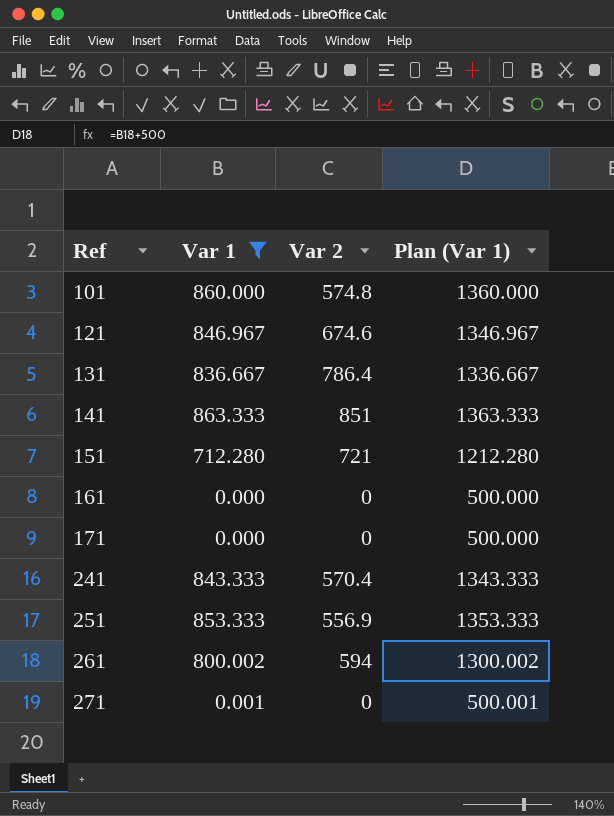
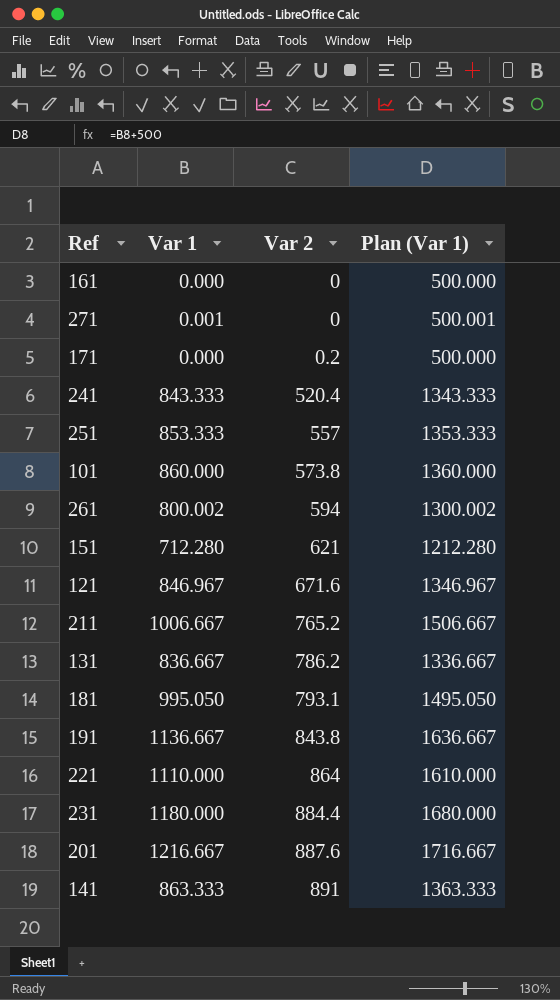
filter: Var 1 <= 863.333 -> none
row order: Ref ascending -> Var 2 ascending
171 | Var 2: 0 -> 0.2
241 | Var 2: 570.4 -> 520.4
251 | Var 2: 556.9 -> 557
101 | Var 2: 574.8 -> 573.8
151 | Var 2: 721 -> 621
121 | Var 2: 674.6 -> 671.6
131 | Var 2: 786.4 -> 786.2
141 | Var 2: 851 -> 891

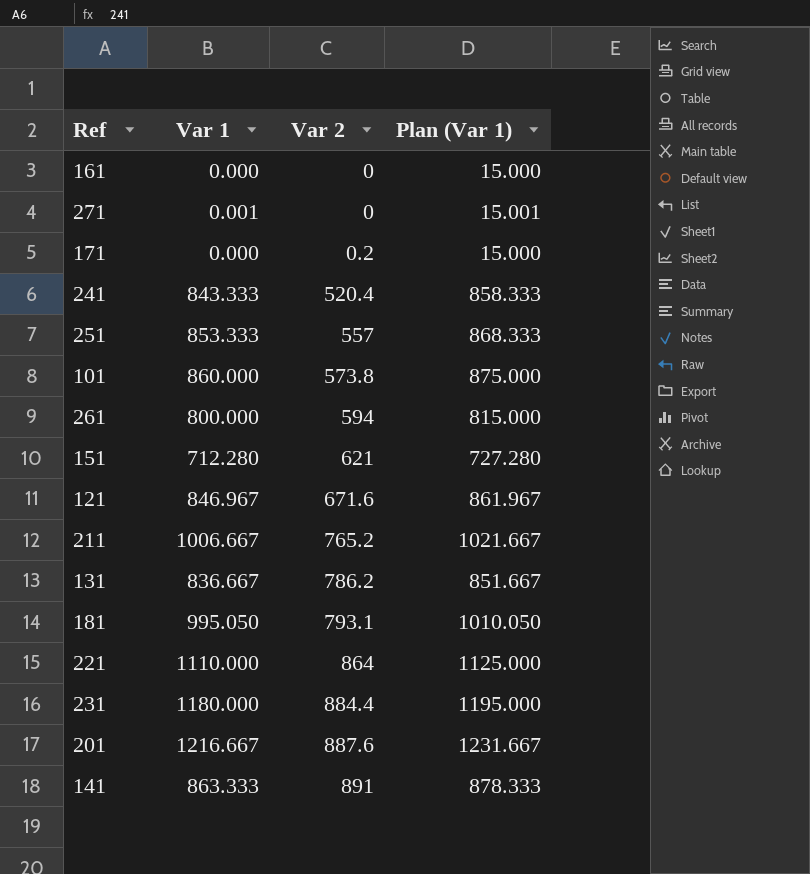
column Plan (Var 1) | formula: [Var 1] + 500 -> [Var 1] + 15
row 191: 1136.667 | 843.8 | 1636.667 -> none
261 | Var 1: 800.002 -> 800.000

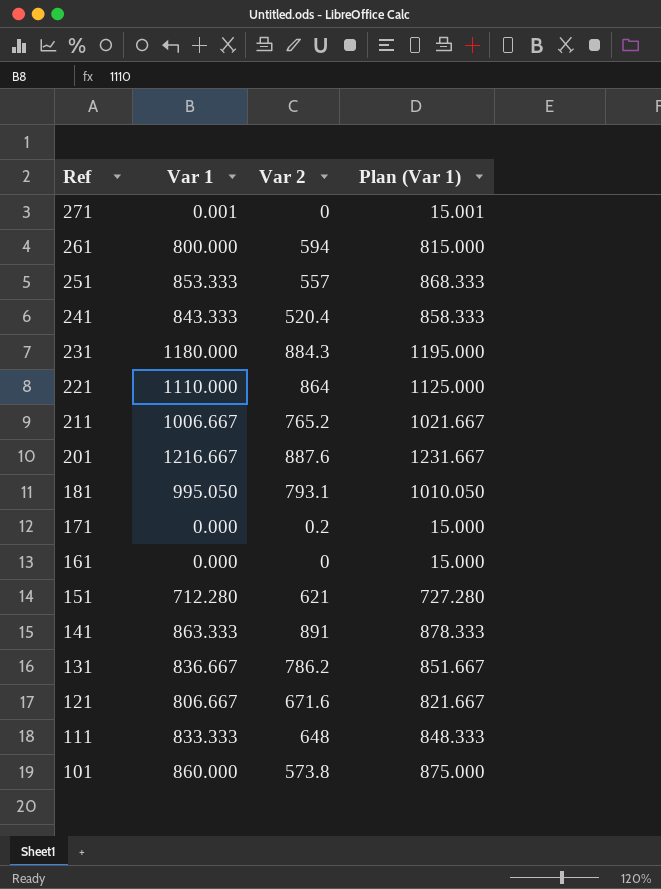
row order: Var 2 ascending -> Ref descending
231 | Var 2: 884.4 -> 884.3
121 | Var 1: 846.967 -> 806.667
121 | Plan (Var 1): 861.967 -> 821.667
row 111: none -> 833.333 | 648 | 848.333

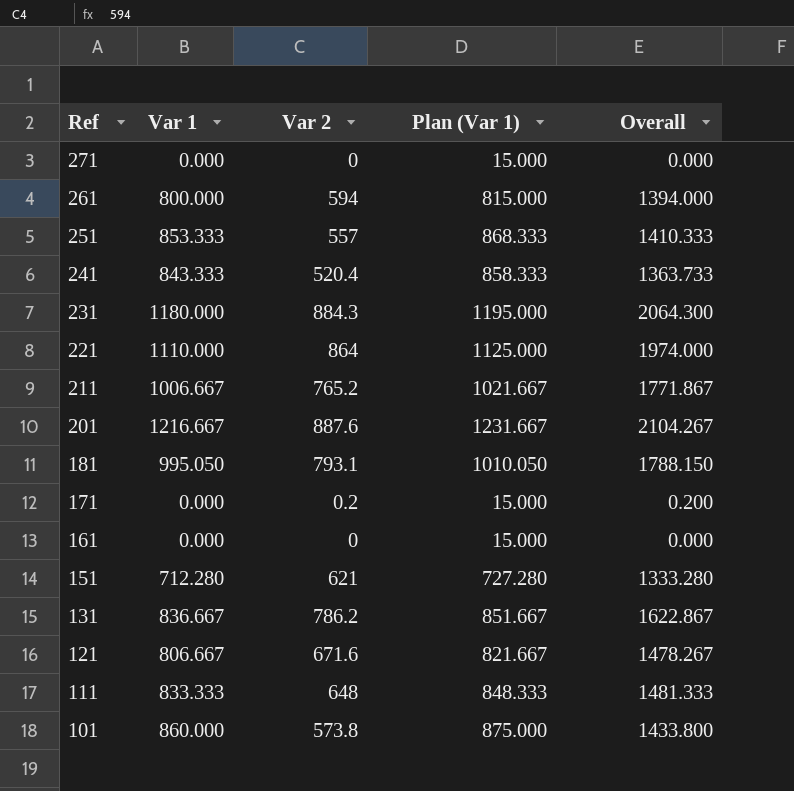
column Overall | formula: none -> [Var 1] + [Var 2]
row 141: 863.333 | 891 | 878.333 -> none
271 | Var 1: 0.001 -> 0.000
271 | Plan (Var 1): 15.001 -> 15.000

